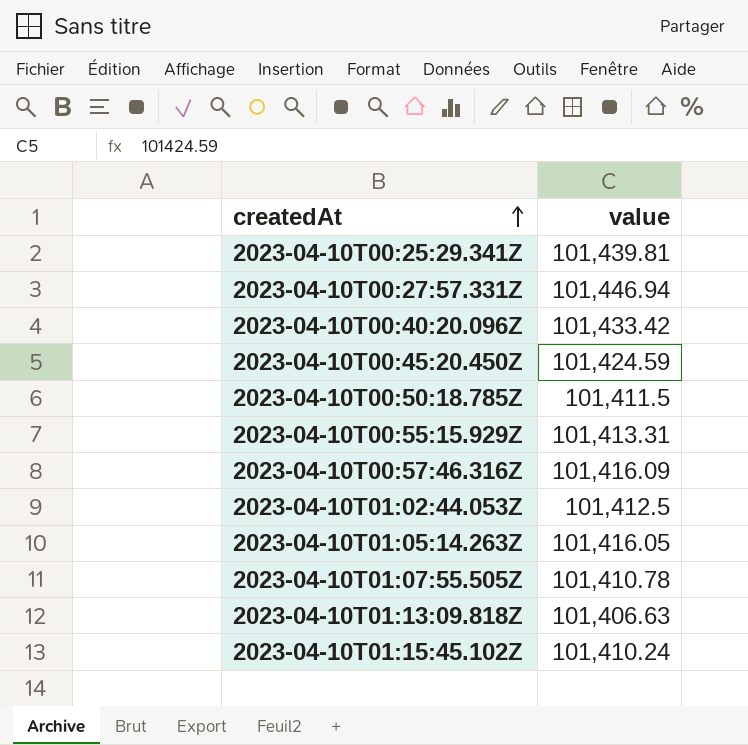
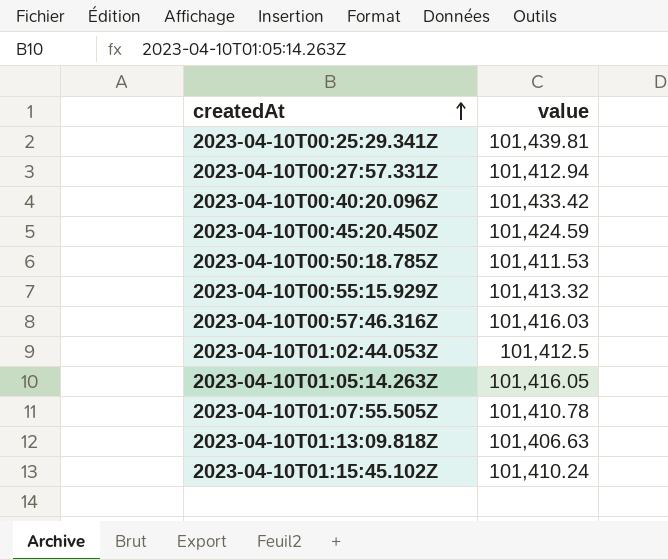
2023-04-10T00:27:57.331Z | value: 101,446.94 -> 101,412.94
2023-04-10T00:50:18.785Z | value: 101,411.5 -> 101,411.53
2023-04-10T00:55:15.929Z | value: 101,413.31 -> 101,413.32
2023-04-10T00:57:46.316Z | value: 101,416.09 -> 101,416.03

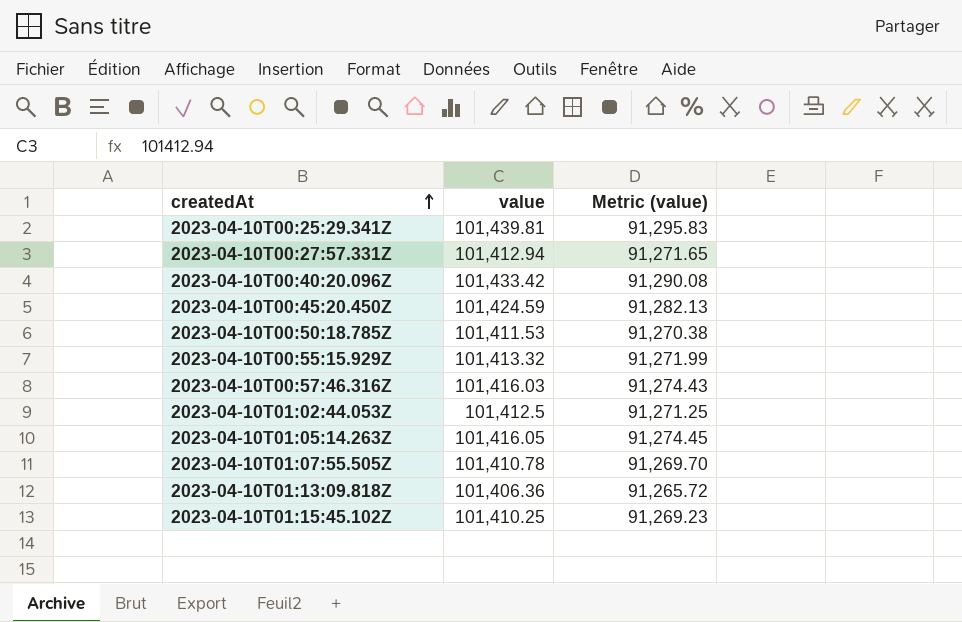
column Metric (value) | formula: none -> [value] * 0.9
2023-04-10T01:13:09.818Z | value: 101,406.63 -> 101,406.36
2023-04-10T01:15:45.102Z | value: 101,410.24 -> 101,410.25

